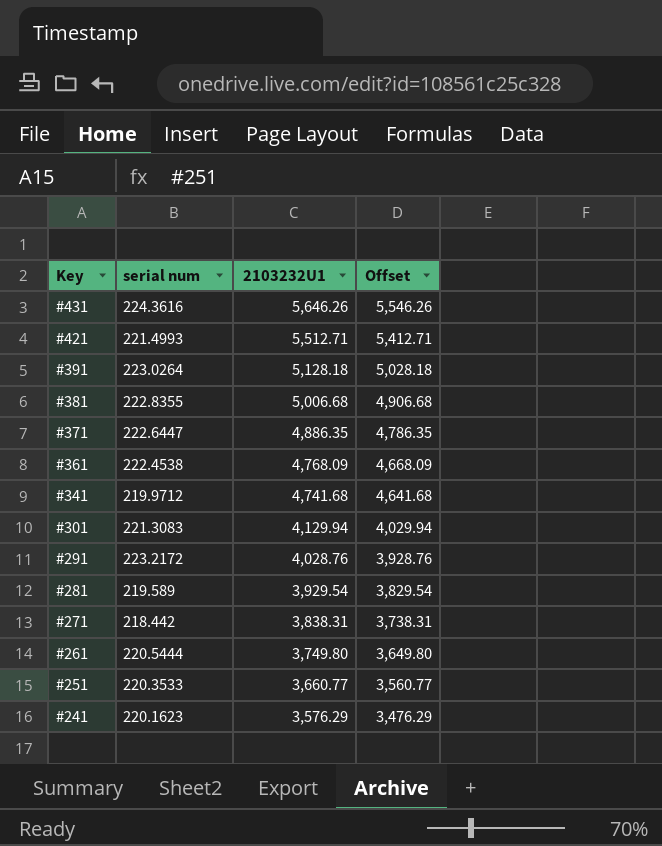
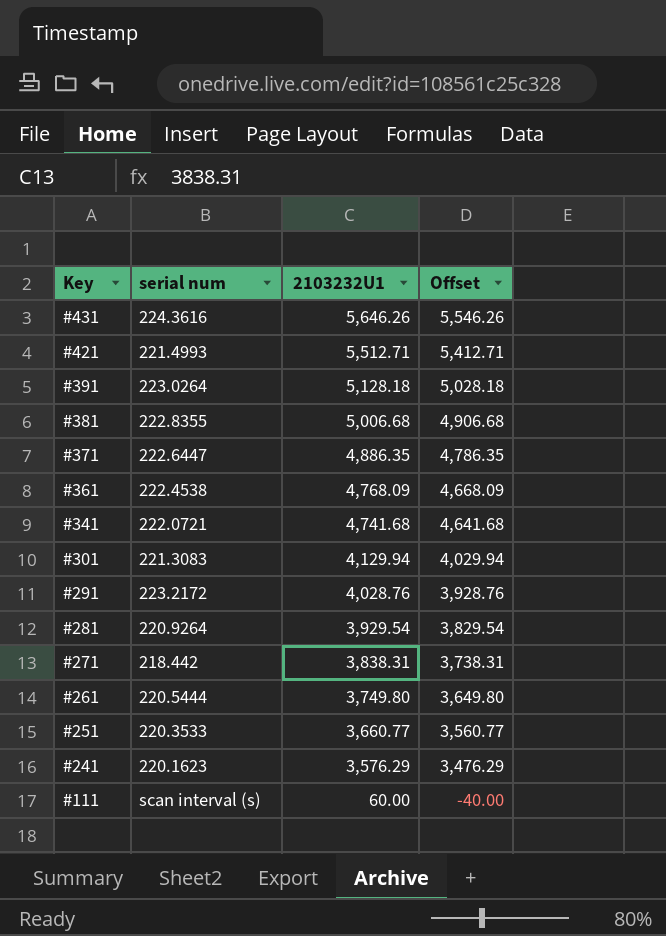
#341 | serial num: 219.9712 -> 222.0721
#281 | serial num: 219.589 -> 220.9264
row #111: none -> scan interval (s) | 60.00 | -40.00

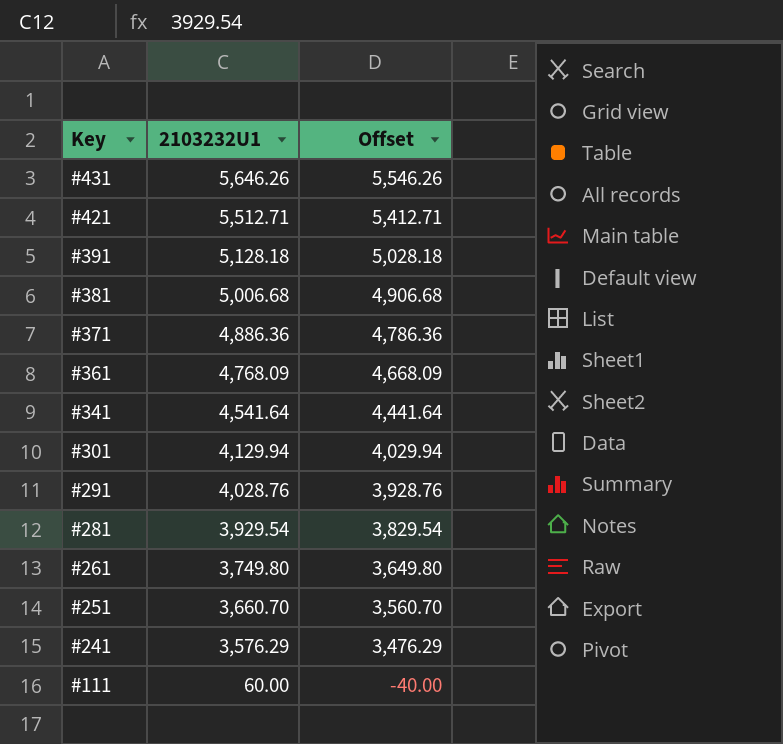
column serial num | position: 2 -> none
row #271: 218.442 | 3,838.31 | 3,738.31 -> none
#371 | 2103232U1: 4,886.35 -> 4,886.36
#371 | Offset: 4,786.35 -> 4,786.36
#341 | 2103232U1: 4,741.68 -> 4,541.64
#341 | Offset: 4,641.68 -> 4,441.64
#251 | 2103232U1: 3,660.77 -> 3,660.70
#251 | Offset: 3,560.77 -> 3,560.70

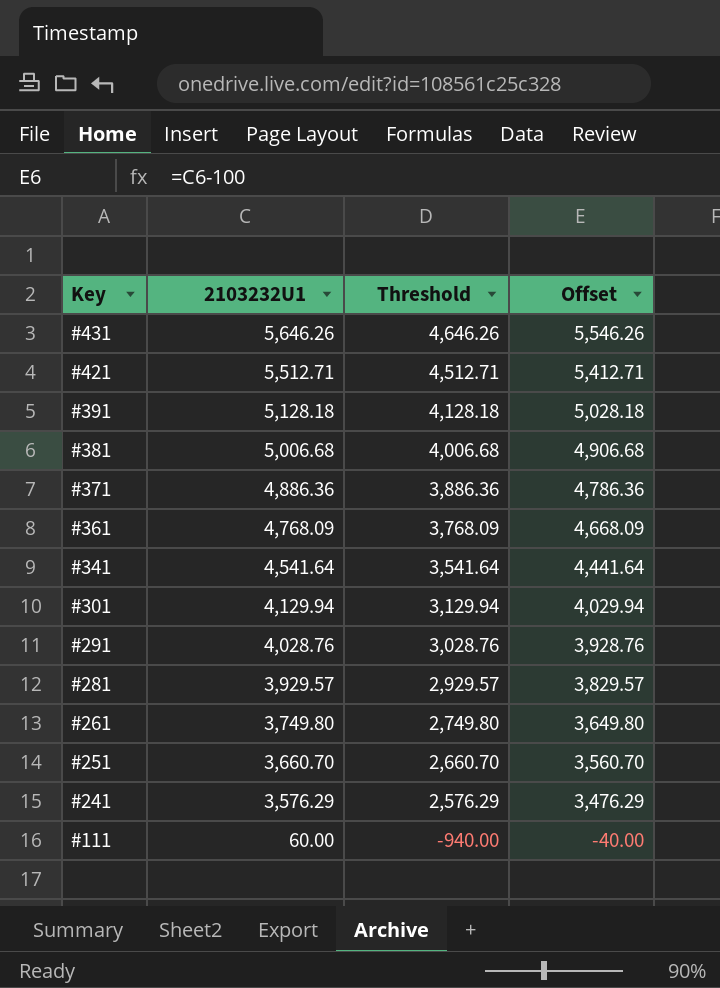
column Threshold | formula: none -> [2103232U1] - 1000
#281 | 2103232U1: 3,929.54 -> 3,929.57
#281 | Offset: 3,829.54 -> 3,829.57

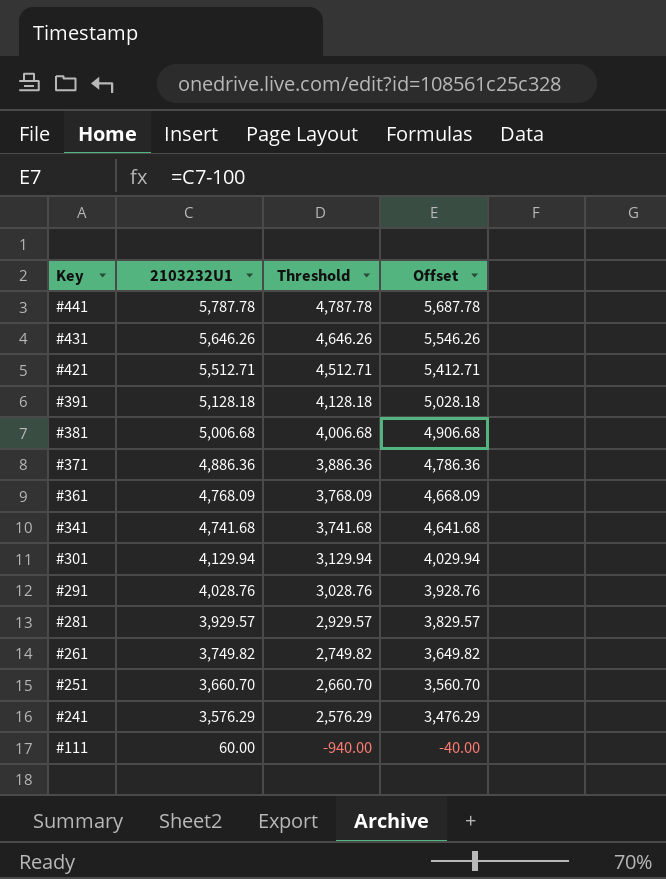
row #441: none -> 5,787.78 | 4,787.78 | 5,687.78
#341 | 2103232U1: 4,541.64 -> 4,741.68
#341 | Threshold: 3,541.64 -> 3,741.68
#341 | Offset: 4,441.64 -> 4,641.68
#261 | 2103232U1: 3,749.80 -> 3,749.82
#261 | Threshold: 2,749.80 -> 2,749.82
#261 | Offset: 3,649.80 -> 3,649.82

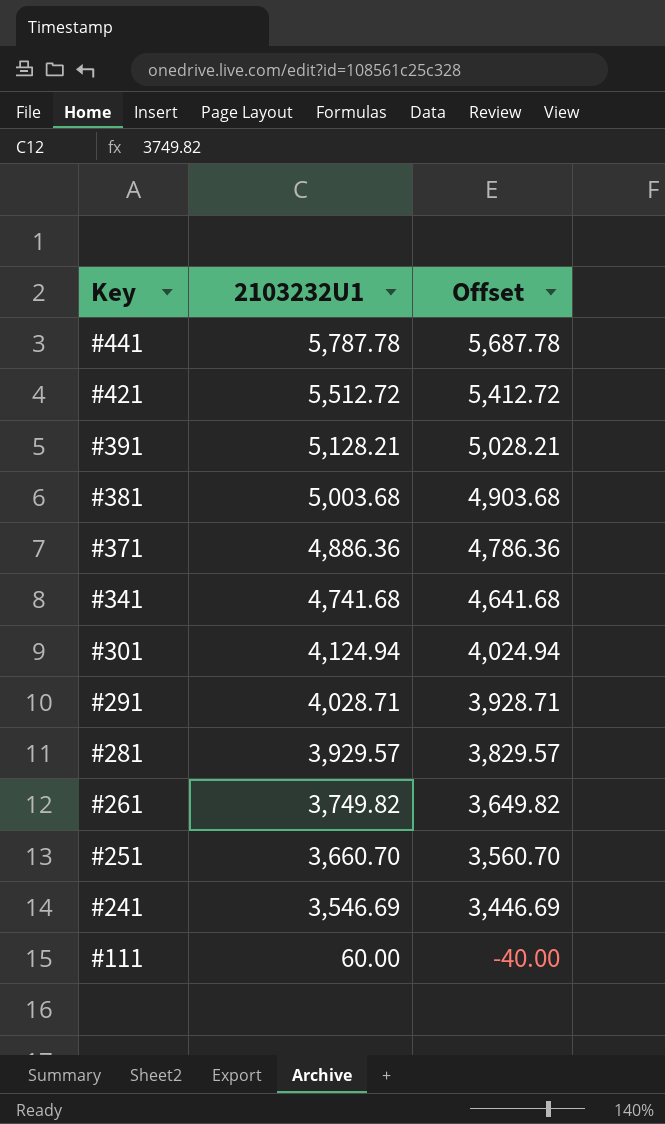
column Threshold | formula: [2103232U1] - 1000 -> none
row #431: 5,646.26 | 4,646.26 | 5,546.26 -> none
row #361: 4,768.09 | 3,768.09 | 4,668.09 -> none
#421 | 2103232U1: 5,512.71 -> 5,512.72
#421 | Offset: 5,412.71 -> 5,412.72
#391 | 2103232U1: 5,128.18 -> 5,128.21
#391 | Offset: 5,028.18 -> 5,028.21
#381 | 2103232U1: 5,006.68 -> 5,003.68
#381 | Offset: 4,906.68 -> 4,903.68
#301 | 2103232U1: 4,129.94 -> 4,124.94
#301 | Offset: 4,029.94 -> 4,024.94
#291 | 2103232U1: 4,028.76 -> 4,028.71
#291 | Offset: 3,928.76 -> 3,928.71
#241 | 2103232U1: 3,576.29 -> 3,546.69
#241 | Offset: 3,476.29 -> 3,446.69

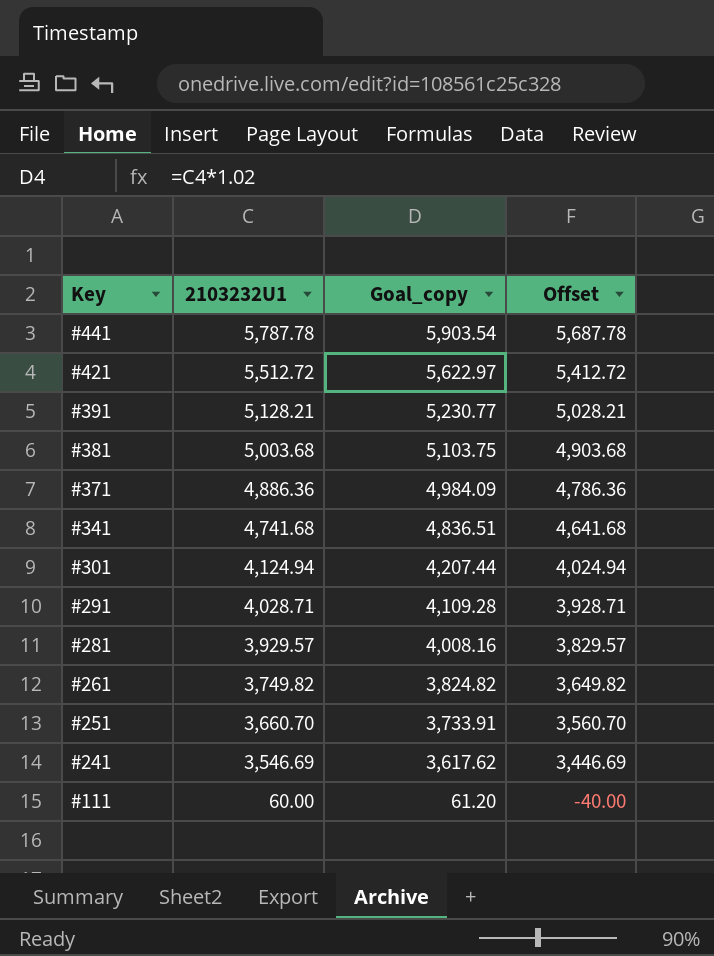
column Goal_copy | formula: none -> [2103232U1] * 1.02

